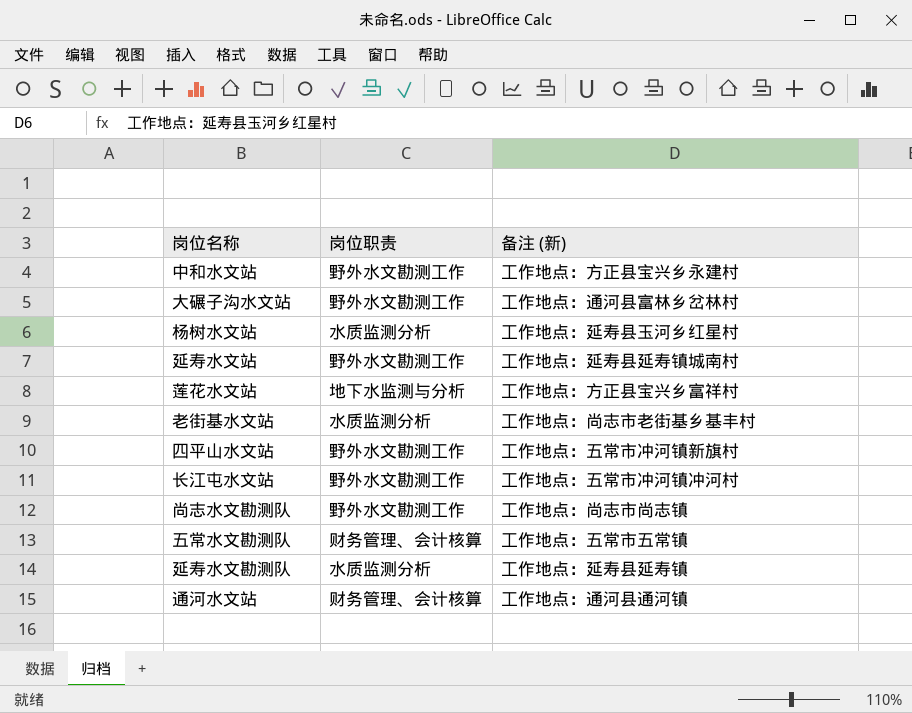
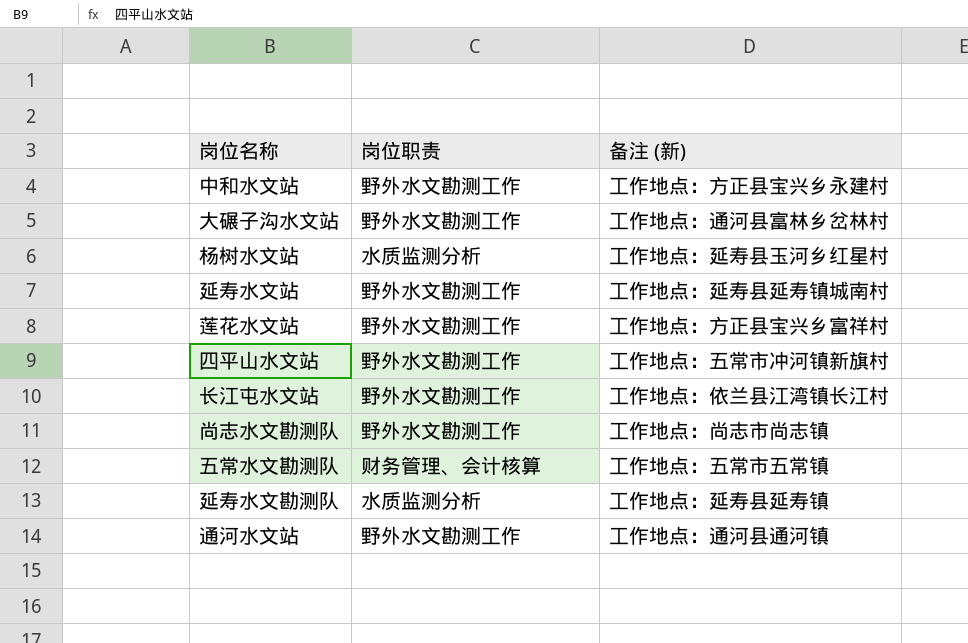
row 老街基水文站: 水质监测分析 | 工作地点：尚志市老街基乡基丰村 -> none
莲花水文站 | 岗位职责: 地下水监测与分析 -> 野外水文勘测工作
长江屯水文站 | 备注 (新): 工作地点：五常市冲河镇冲河村 -> 工作地点：依兰县江湾镇长江村
通河水文站 | 岗位职责: 财务管理、会计核算 -> 野外水文勘测工作

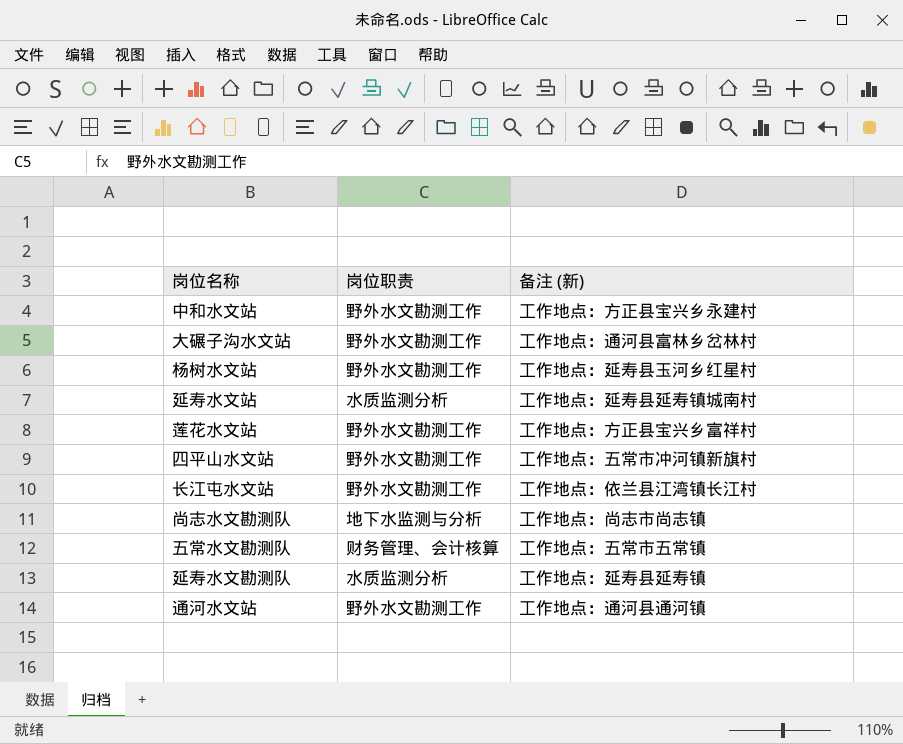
杨树水文站 | 岗位职责: 水质监测分析 -> 野外水文勘测工作
延寿水文站 | 岗位职责: 野外水文勘测工作 -> 水质监测分析
尚志水文勘测队 | 岗位职责: 野外水文勘测工作 -> 地下水监测与分析

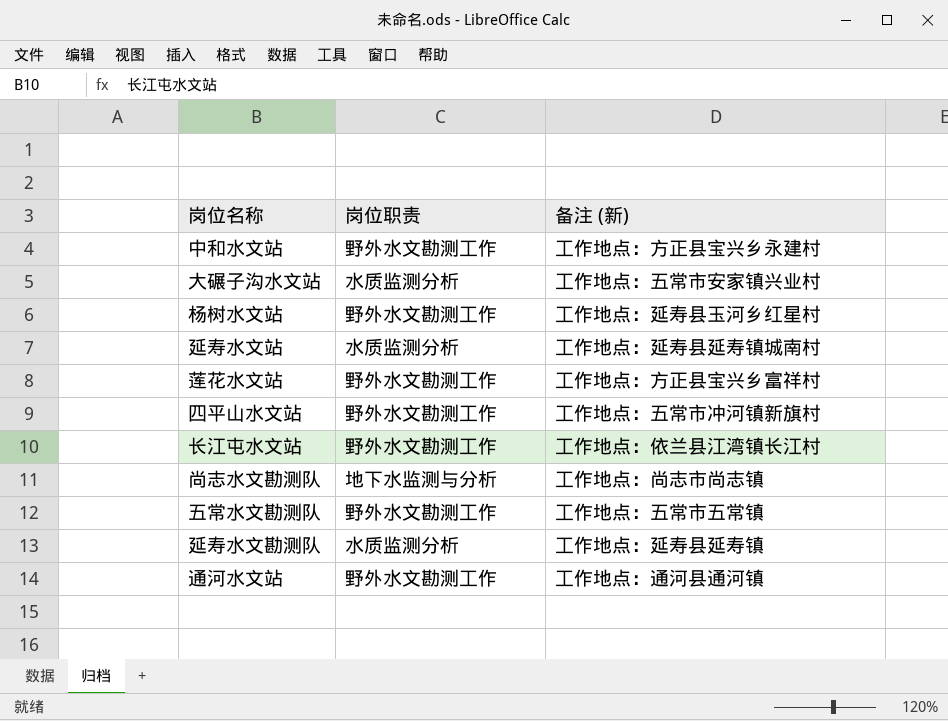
大碾子沟水文站 | 岗位职责: 野外水文勘测工作 -> 水质监测分析
大碾子沟水文站 | 备注 (新): 工作地点：通河县富林乡岔林村 -> 工作地点：五常市安家镇兴业村
五常水文勘测队 | 岗位职责: 财务管理、会计核算 -> 野外水文勘测工作

